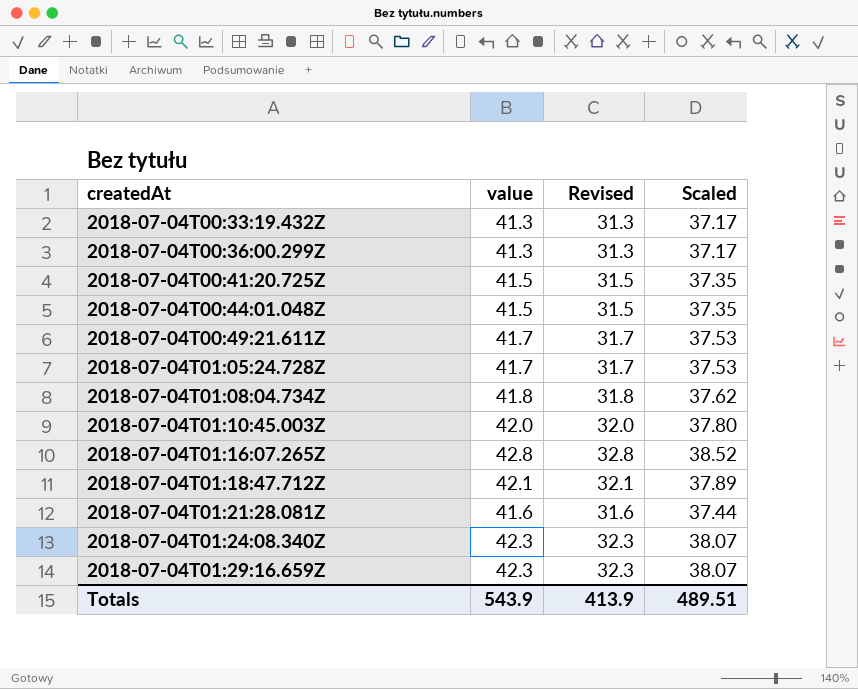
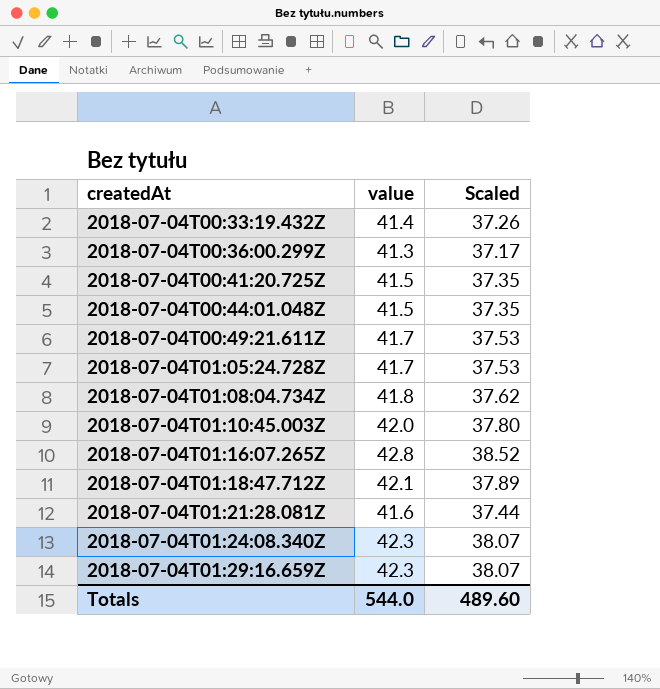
column Revised | formula: [value] - 10 -> none
2018-07-04T00:33:19.432Z | value: 41.3 -> 41.4
2018-07-04T00:33:19.432Z | Scaled: 37.17 -> 37.26
Totals | value: 543.9 -> 544.0
Totals | Scaled: 489.51 -> 489.60

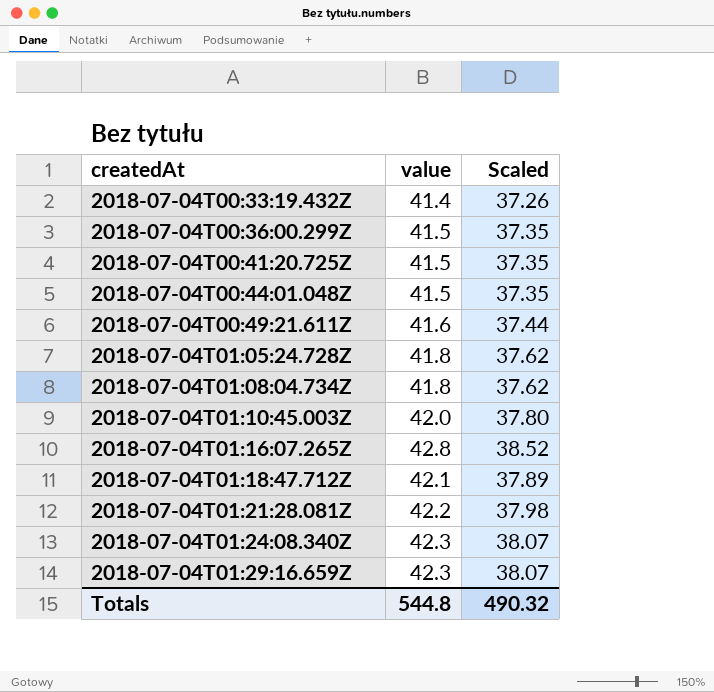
2018-07-04T00:36:00.299Z | value: 41.3 -> 41.5
2018-07-04T00:36:00.299Z | Scaled: 37.17 -> 37.35
2018-07-04T00:49:21.611Z | value: 41.7 -> 41.6
2018-07-04T00:49:21.611Z | Scaled: 37.53 -> 37.44
2018-07-04T01:05:24.728Z | value: 41.7 -> 41.8
2018-07-04T01:05:24.728Z | Scaled: 37.53 -> 37.62
2018-07-04T01:21:28.081Z | value: 41.6 -> 42.2
2018-07-04T01:21:28.081Z | Scaled: 37.44 -> 37.98
Totals | value: 544.0 -> 544.8
Totals | Scaled: 489.60 -> 490.32

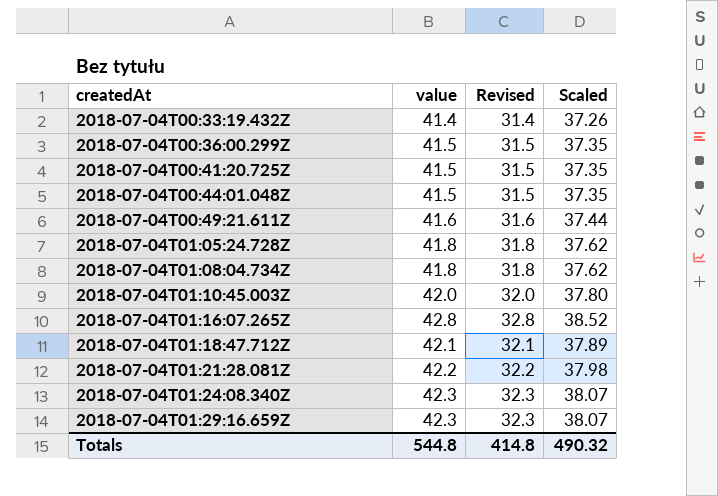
column Revised | formula: none -> [value] - 10

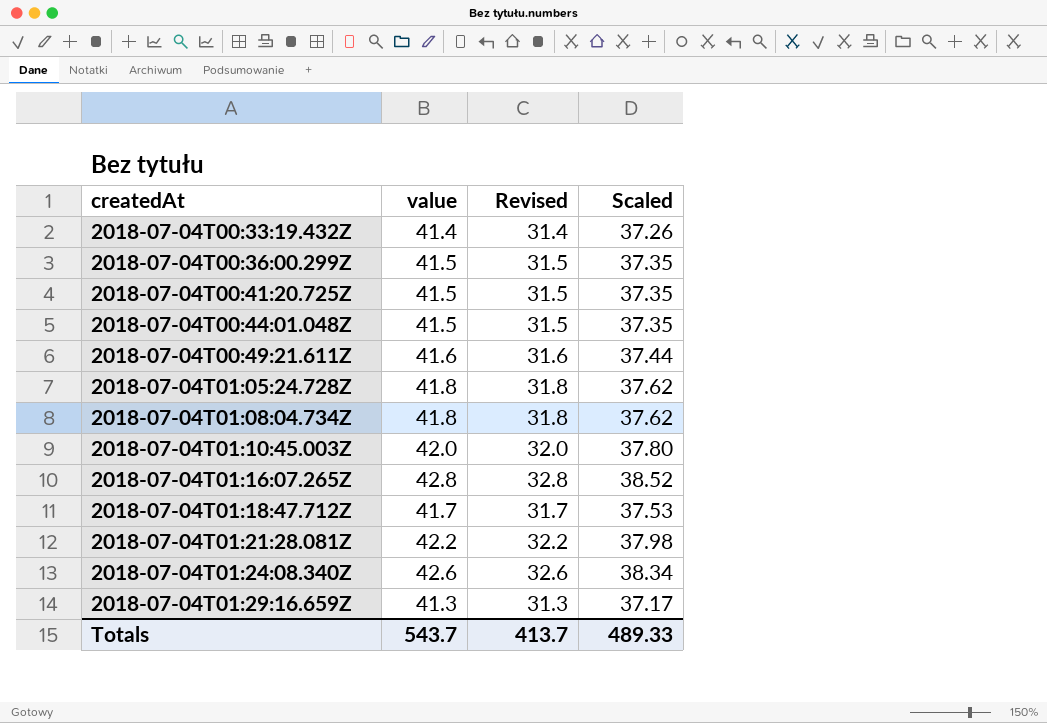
2018-07-04T01:18:47.712Z | value: 42.1 -> 41.7
2018-07-04T01:18:47.712Z | Revised: 32.1 -> 31.7
2018-07-04T01:18:47.712Z | Scaled: 37.89 -> 37.53
2018-07-04T01:24:08.340Z | value: 42.3 -> 42.6
2018-07-04T01:24:08.340Z | Revised: 32.3 -> 32.6
2018-07-04T01:24:08.340Z | Scaled: 38.07 -> 38.34
2018-07-04T01:29:16.659Z | value: 42.3 -> 41.3
2018-07-04T01:29:16.659Z | Revised: 32.3 -> 31.3
2018-07-04T01:29:16.659Z | Scaled: 38.07 -> 37.17
Totals | value: 544.8 -> 543.7
Totals | Revised: 414.8 -> 413.7
Totals | Scaled: 490.32 -> 489.33

